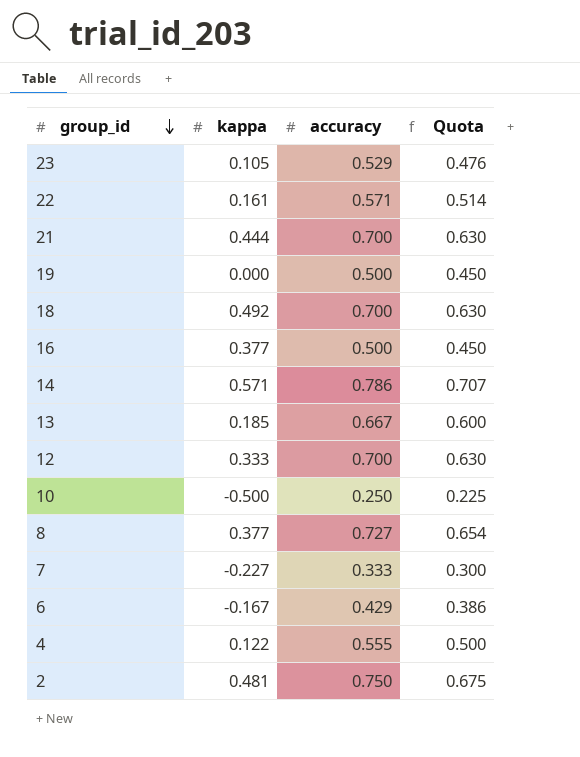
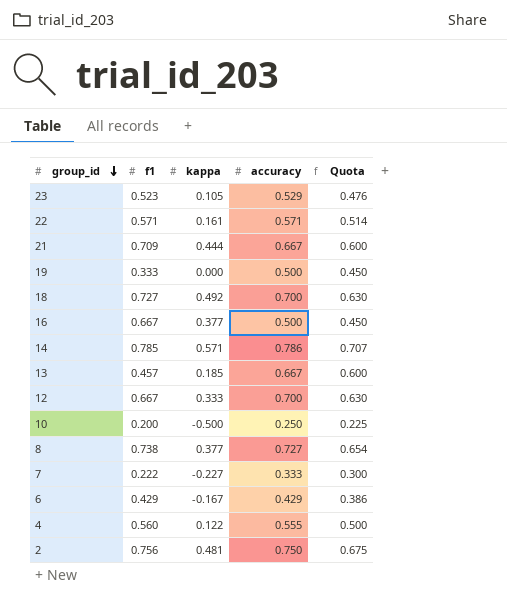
column f1 | position: none -> 2
21 | accuracy: 0.700 -> 0.667
21 | Quota: 0.630 -> 0.600

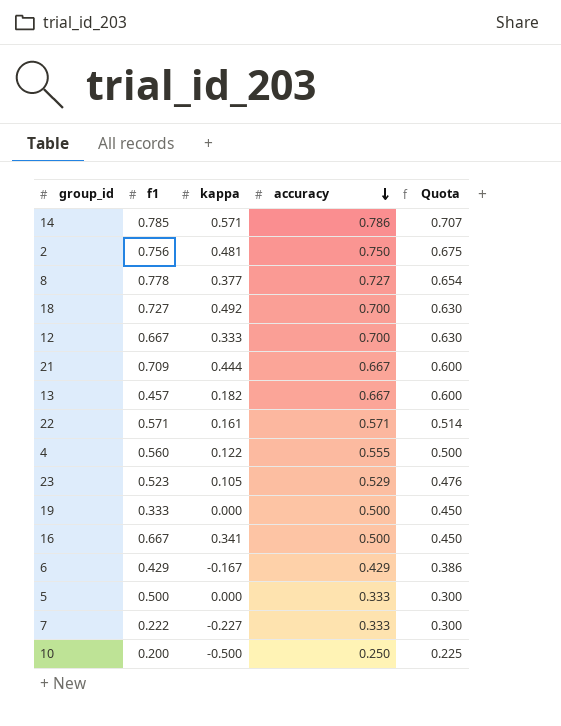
row order: group_id descending -> accuracy descending
8 | f1: 0.738 -> 0.778
13 | kappa: 0.185 -> 0.182
16 | kappa: 0.377 -> 0.341
row 5: none -> 0.500 | 0.000 | 0.333 | 0.300

